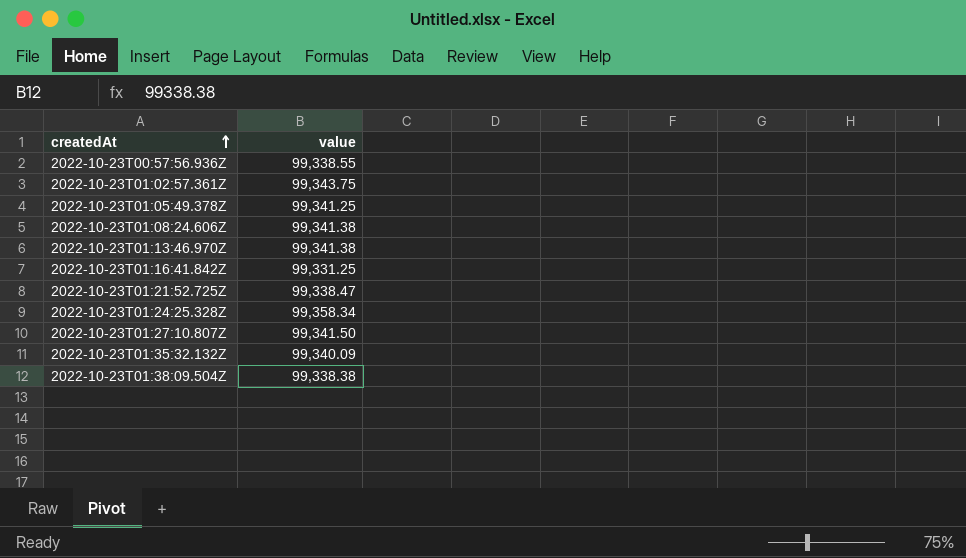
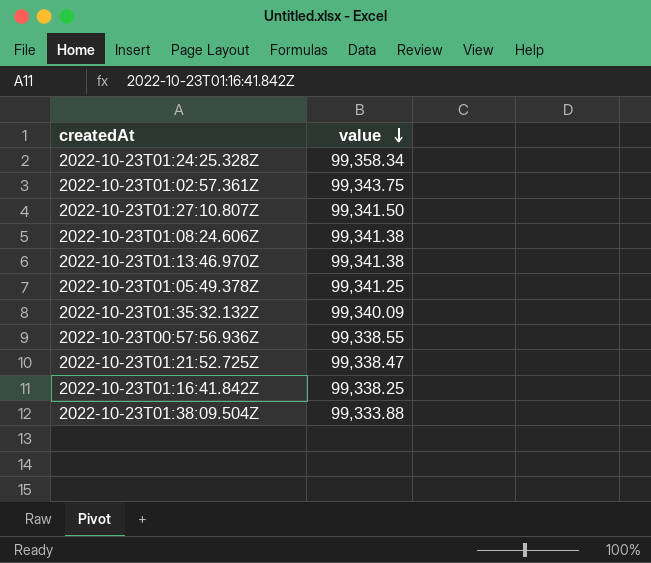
row order: createdAt ascending -> value descending
2022-10-23T01:16:41.842Z | value: 99,331.25 -> 99,338.25
2022-10-23T01:38:09.504Z | value: 99,338.38 -> 99,333.88

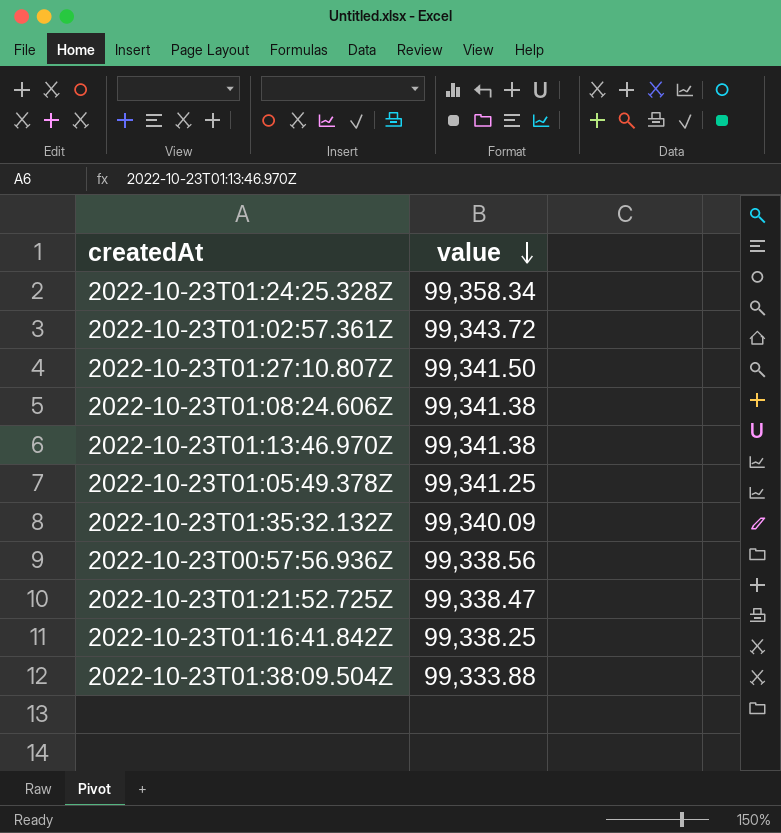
2022-10-23T01:02:57.361Z | value: 99,343.75 -> 99,343.72
2022-10-23T00:57:56.936Z | value: 99,338.55 -> 99,338.56

